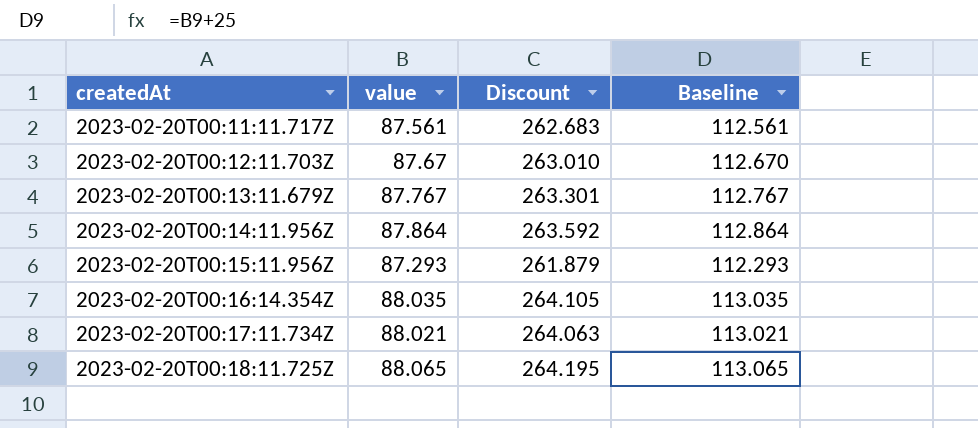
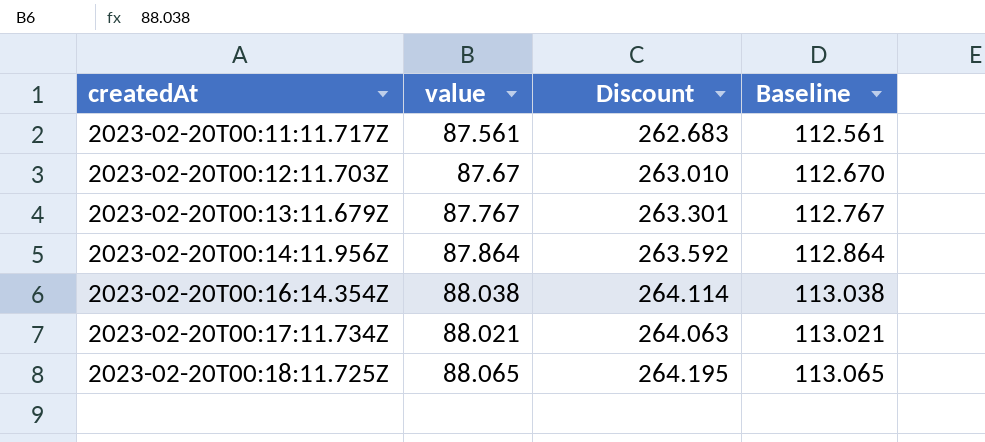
row 2023-02-20T00:15:11.956Z: 87.293 | 261.879 | 112.293 -> none
2023-02-20T00:16:14.354Z | value: 88.035 -> 88.038
2023-02-20T00:16:14.354Z | Discount: 264.105 -> 264.114
2023-02-20T00:16:14.354Z | Baseline: 113.035 -> 113.038

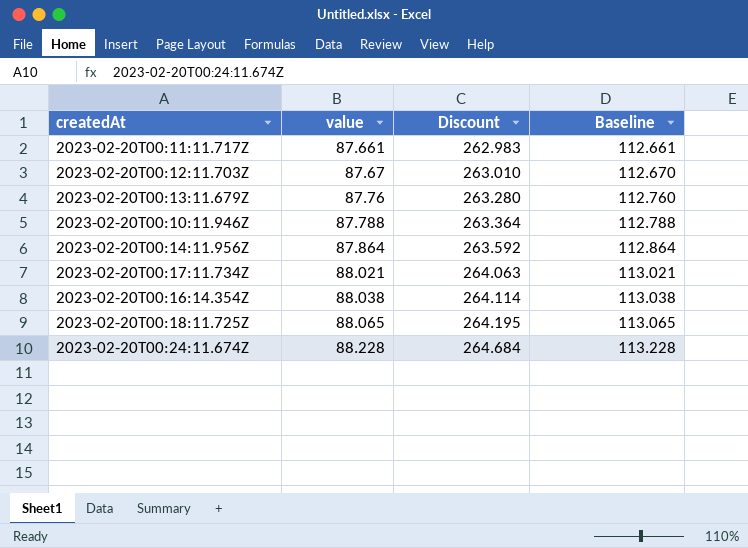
row order: createdAt ascending -> value ascending
2023-02-20T00:11:11.717Z | value: 87.561 -> 87.661
2023-02-20T00:11:11.717Z | Discount: 262.683 -> 262.983
2023-02-20T00:11:11.717Z | Baseline: 112.561 -> 112.661
2023-02-20T00:13:11.679Z | value: 87.767 -> 87.76
2023-02-20T00:13:11.679Z | Discount: 263.301 -> 263.280
2023-02-20T00:13:11.679Z | Baseline: 112.767 -> 112.760
row 2023-02-20T00:10:11.946Z: none -> 87.788 | 263.364 | 112.788
row 2023-02-20T00:24:11.674Z: none -> 88.228 | 264.684 | 113.228

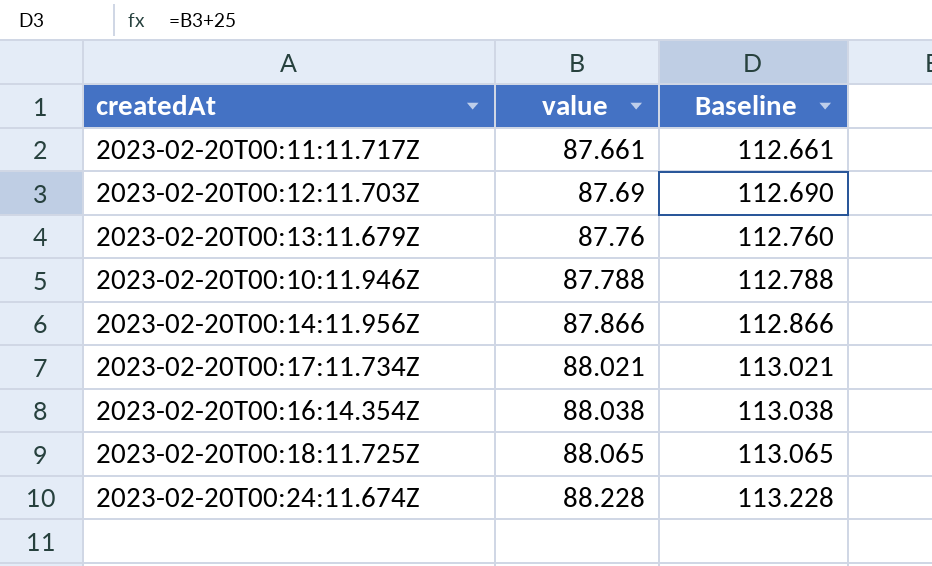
column Discount | formula: [value] * 3 -> none
2023-02-20T00:12:11.703Z | value: 87.67 -> 87.69
2023-02-20T00:12:11.703Z | Baseline: 112.670 -> 112.690
2023-02-20T00:14:11.956Z | value: 87.864 -> 87.866
2023-02-20T00:14:11.956Z | Baseline: 112.864 -> 112.866

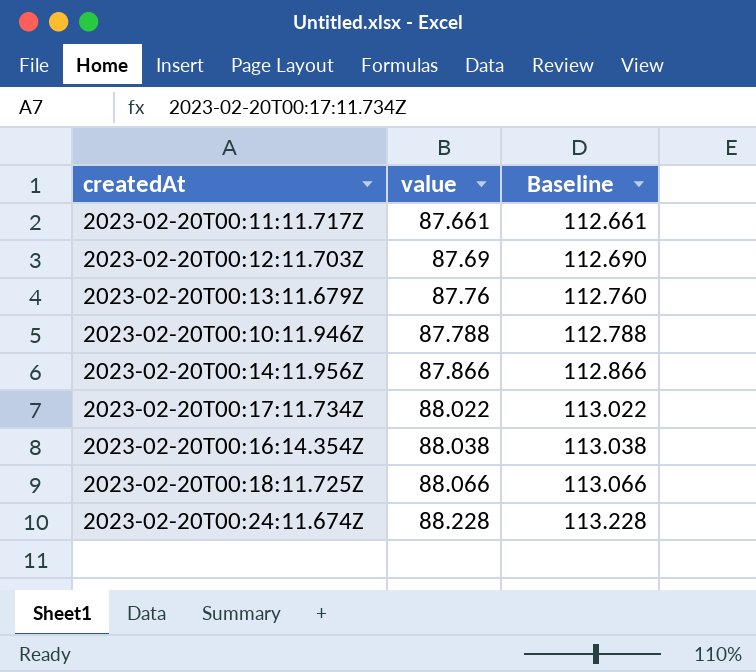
2023-02-20T00:17:11.734Z | value: 88.021 -> 88.022
2023-02-20T00:17:11.734Z | Baseline: 113.021 -> 113.022
2023-02-20T00:18:11.725Z | value: 88.065 -> 88.066
2023-02-20T00:18:11.725Z | Baseline: 113.065 -> 113.066

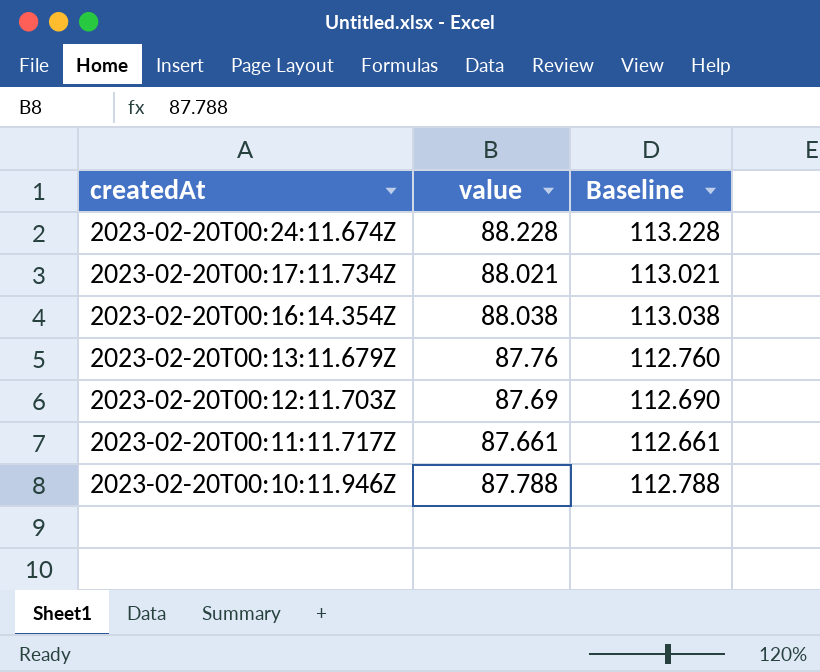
row order: value ascending -> createdAt descending
row 2023-02-20T00:14:11.956Z: 87.866 | 112.866 -> none
row 2023-02-20T00:18:11.725Z: 88.066 | 113.066 -> none
2023-02-20T00:17:11.734Z | value: 88.022 -> 88.021
2023-02-20T00:17:11.734Z | Baseline: 113.022 -> 113.021

